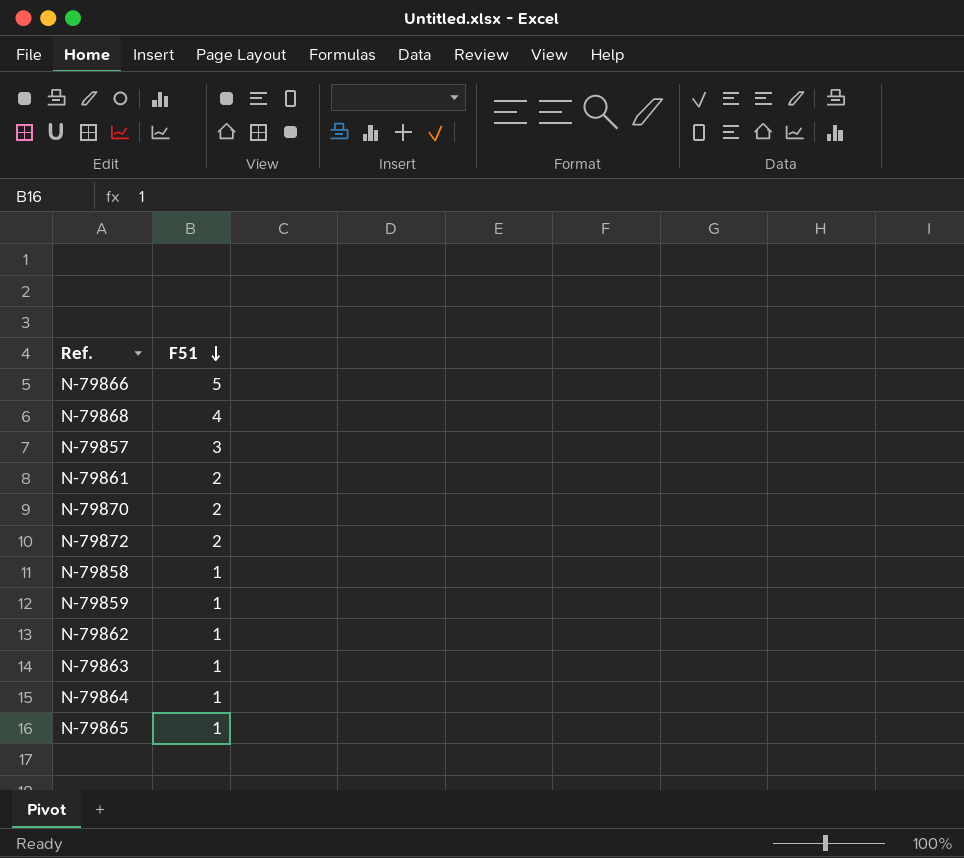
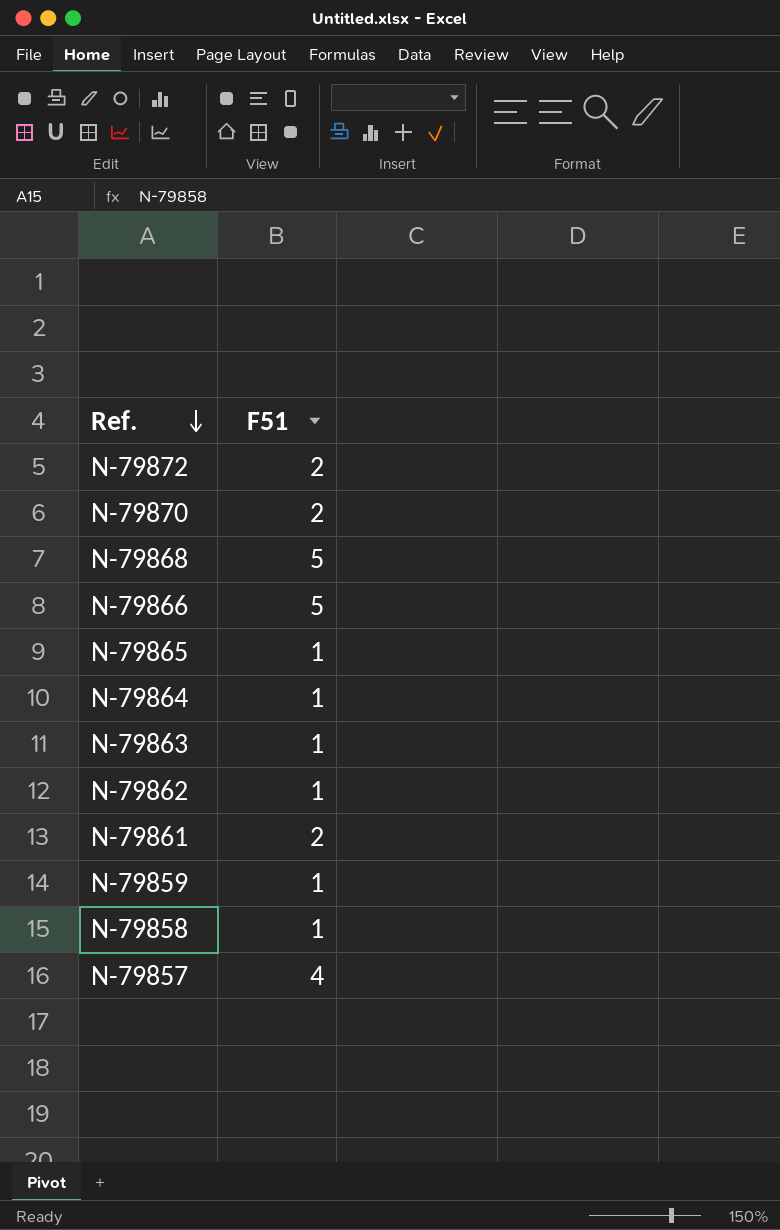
row order: F51 descending -> Ref. descending
N-79868 | F51: 4 -> 5
N-79857 | F51: 3 -> 4

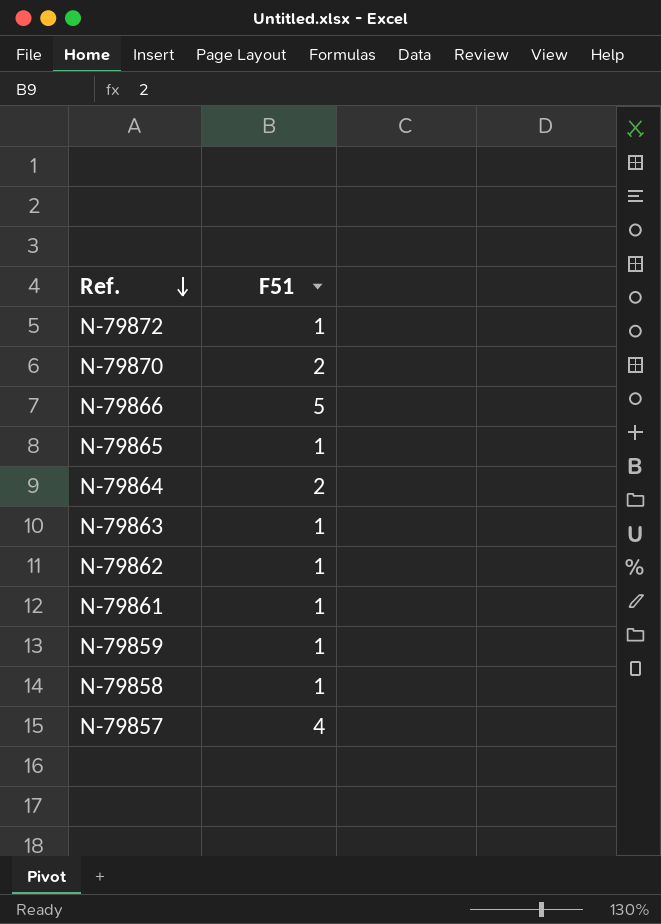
row N-79868: 5 -> none
N-79872 | F51: 2 -> 1
N-79864 | F51: 1 -> 2
N-79861 | F51: 2 -> 1

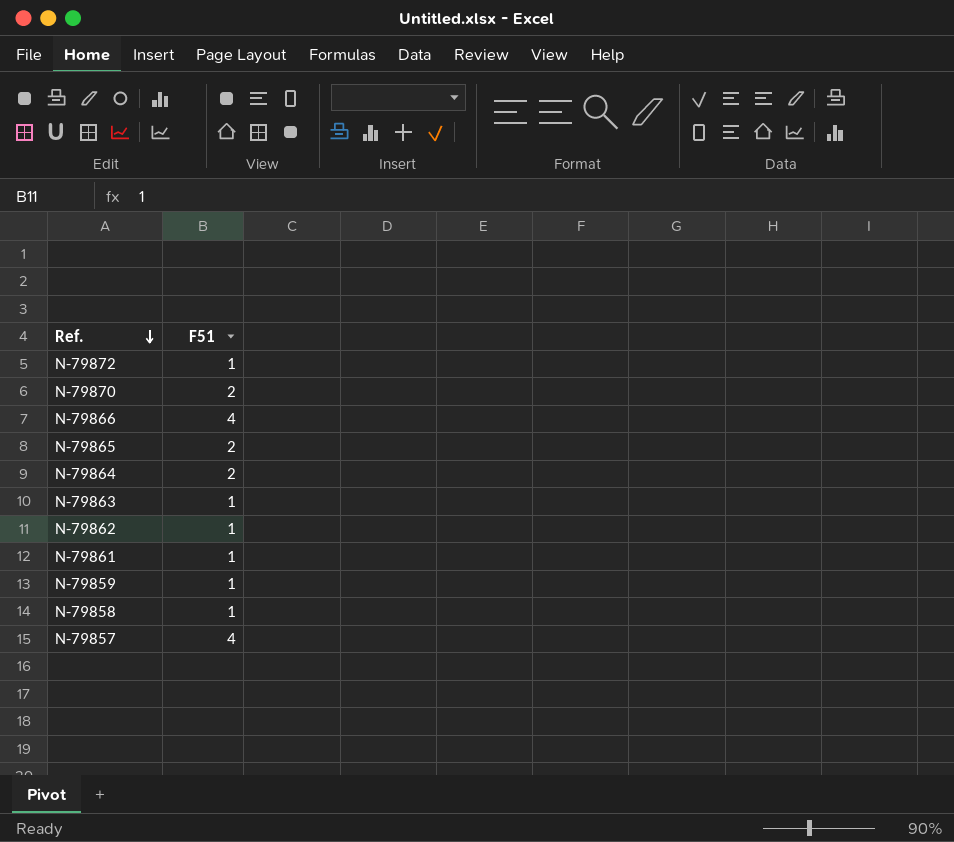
N-79866 | F51: 5 -> 4
N-79865 | F51: 1 -> 2

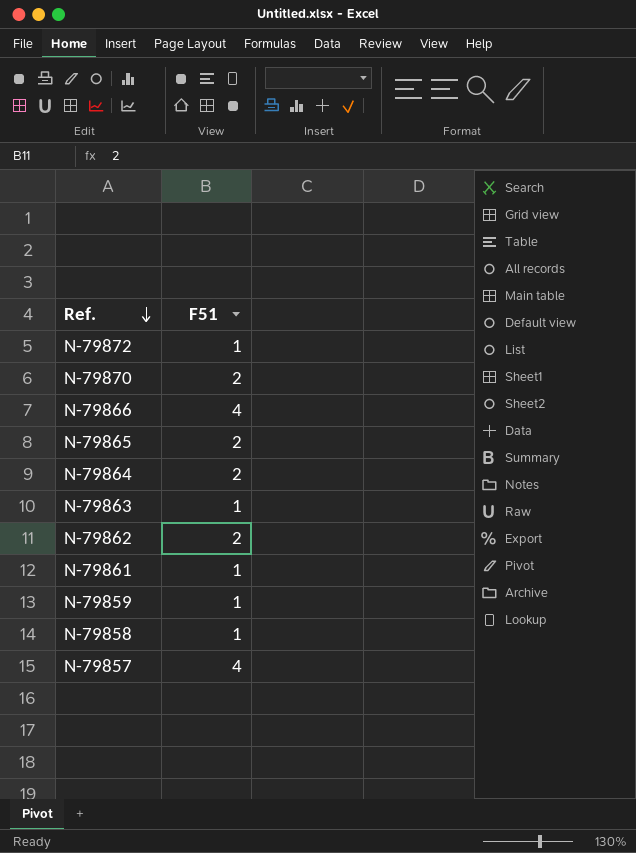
N-79862 | F51: 1 -> 2

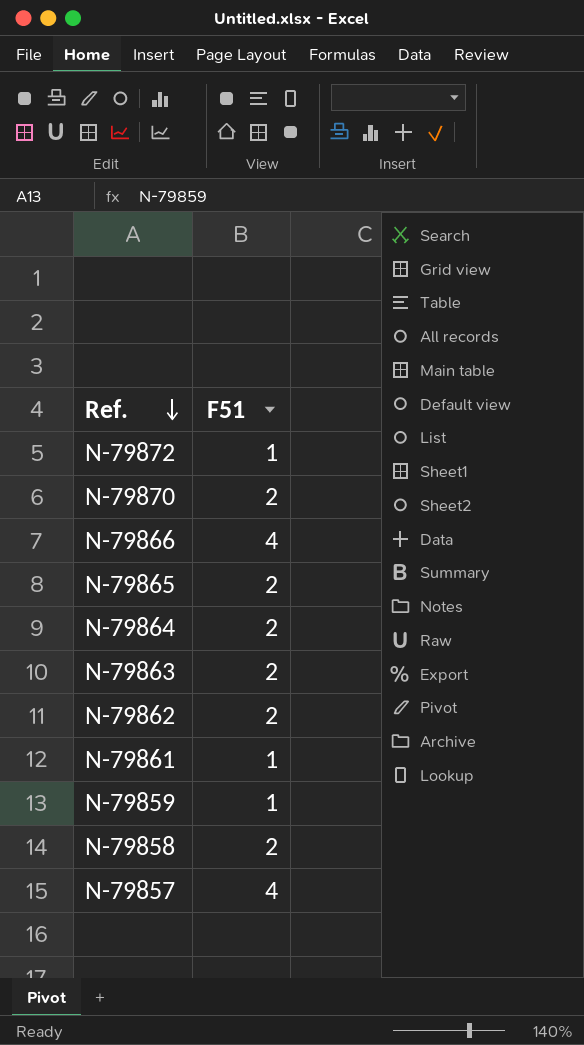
N-79863 | F51: 1 -> 2
N-79858 | F51: 1 -> 2

